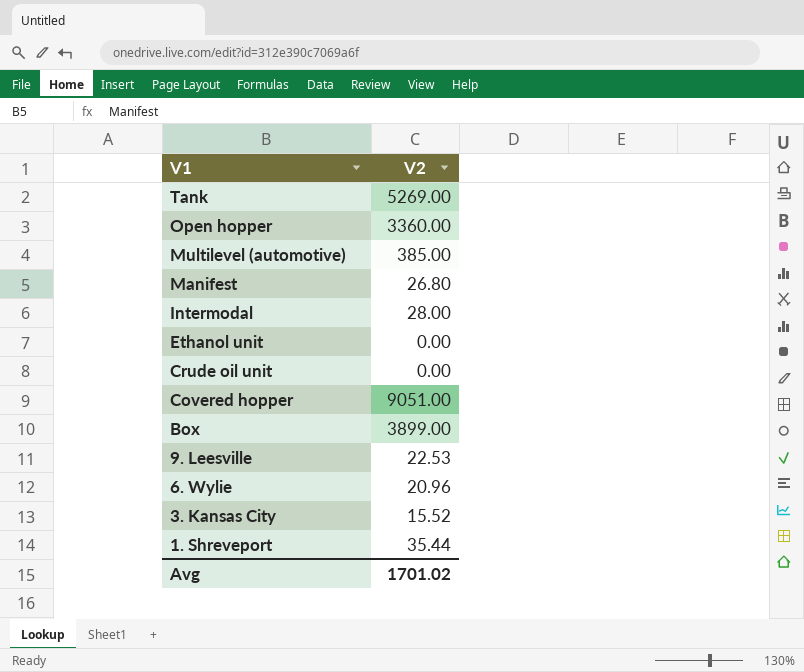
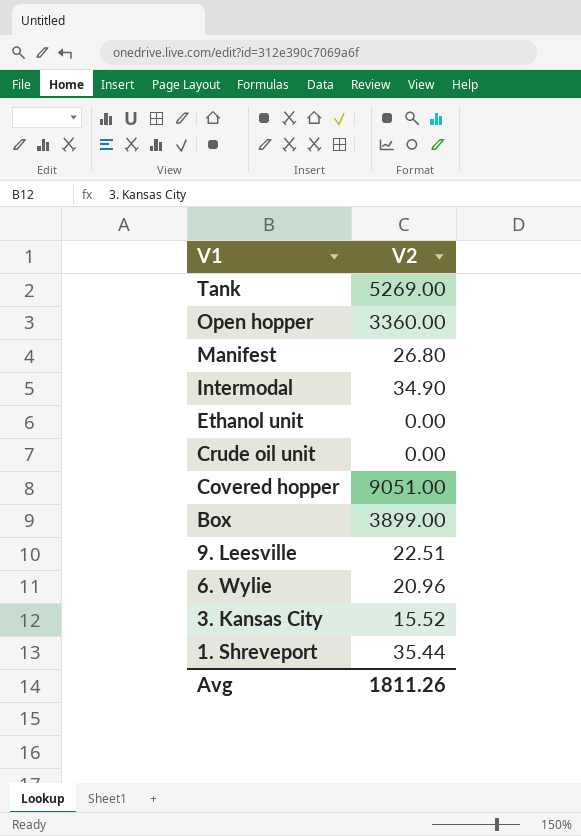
row Multilevel (automotive): 385.00 -> none
Intermodal | V2: 28.00 -> 34.90
9. Leesville | V2: 22.53 -> 22.51
Avg | V2: 1701.02 -> 1811.26

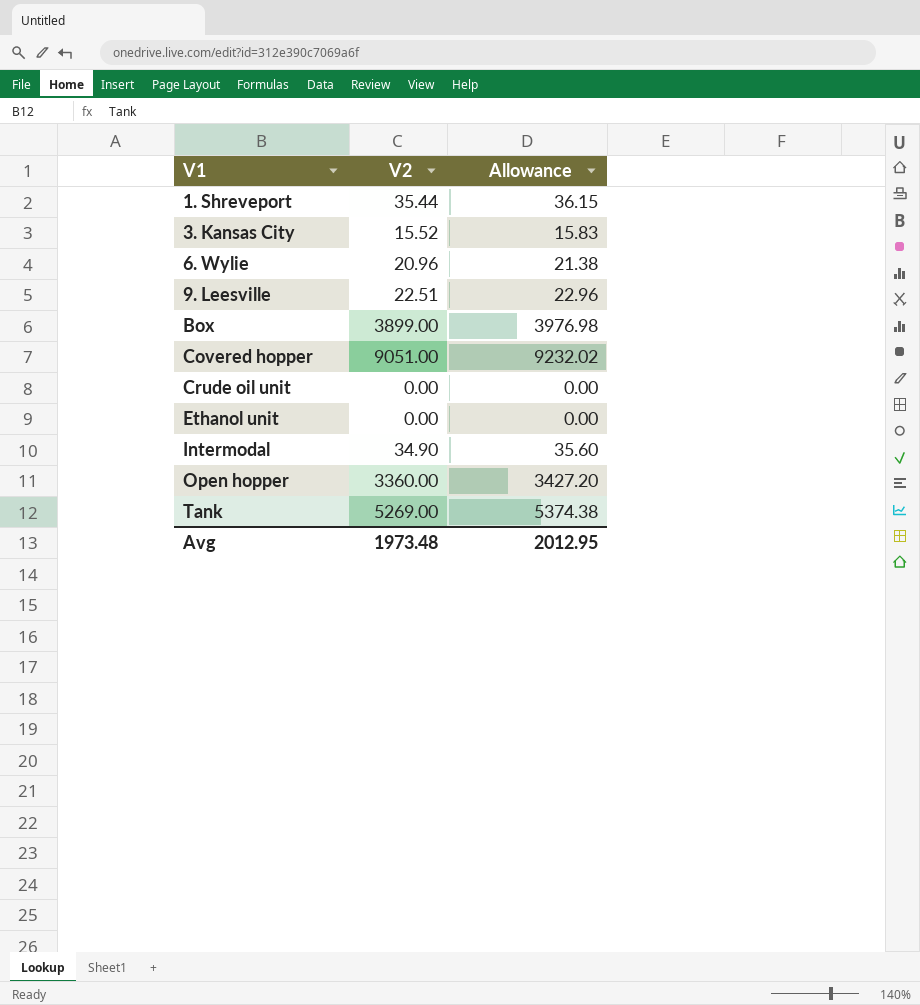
row order: V1 descending -> V1 ascending
column Allowance | formula: none -> [V2] * 1.02
row Manifest: 26.80 -> none
Avg | V2: 1811.26 -> 1973.48

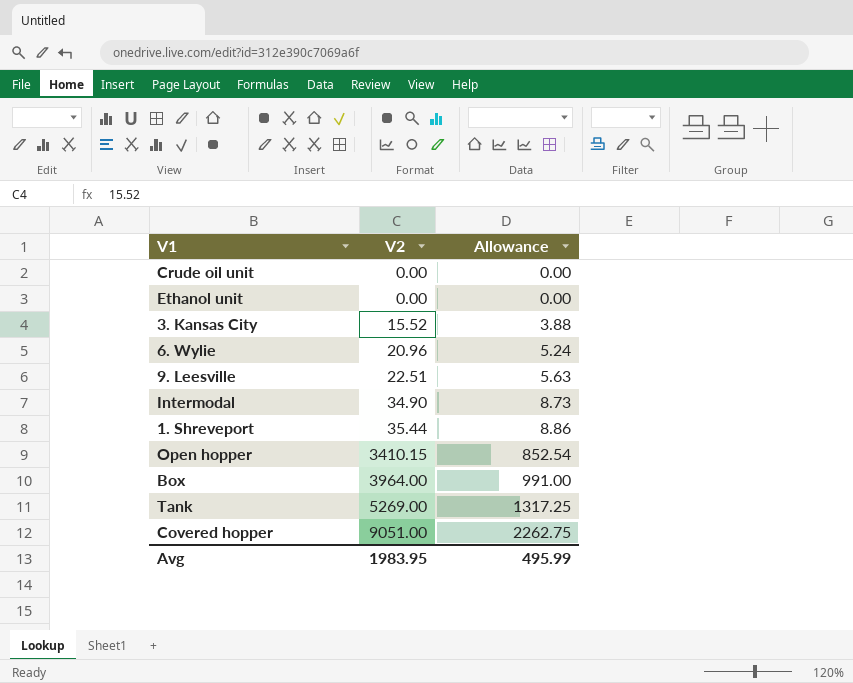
row order: V1 ascending -> V2 ascending
column Allowance | formula: [V2] * 1.02 -> [V2] * 0.25
Open hopper | V2: 3360.00 -> 3410.15
Box | V2: 3899.00 -> 3964.00
Avg | V2: 1973.48 -> 1983.95
Avg | Allowance: 2012.95 -> 495.99

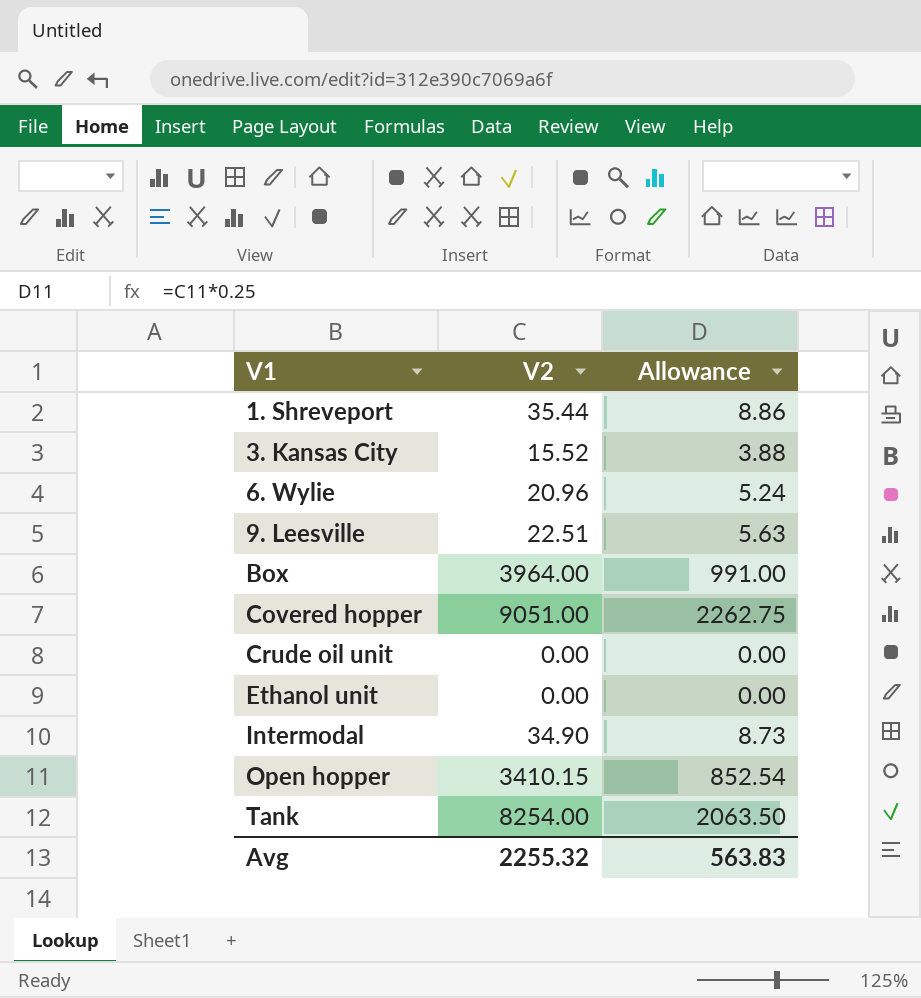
row order: V2 ascending -> V1 ascending
Tank | V2: 5269.00 -> 8254.00
Tank | Allowance: 1317.25 -> 2063.50
Avg | V2: 1983.95 -> 2255.32
Avg | Allowance: 495.99 -> 563.83

